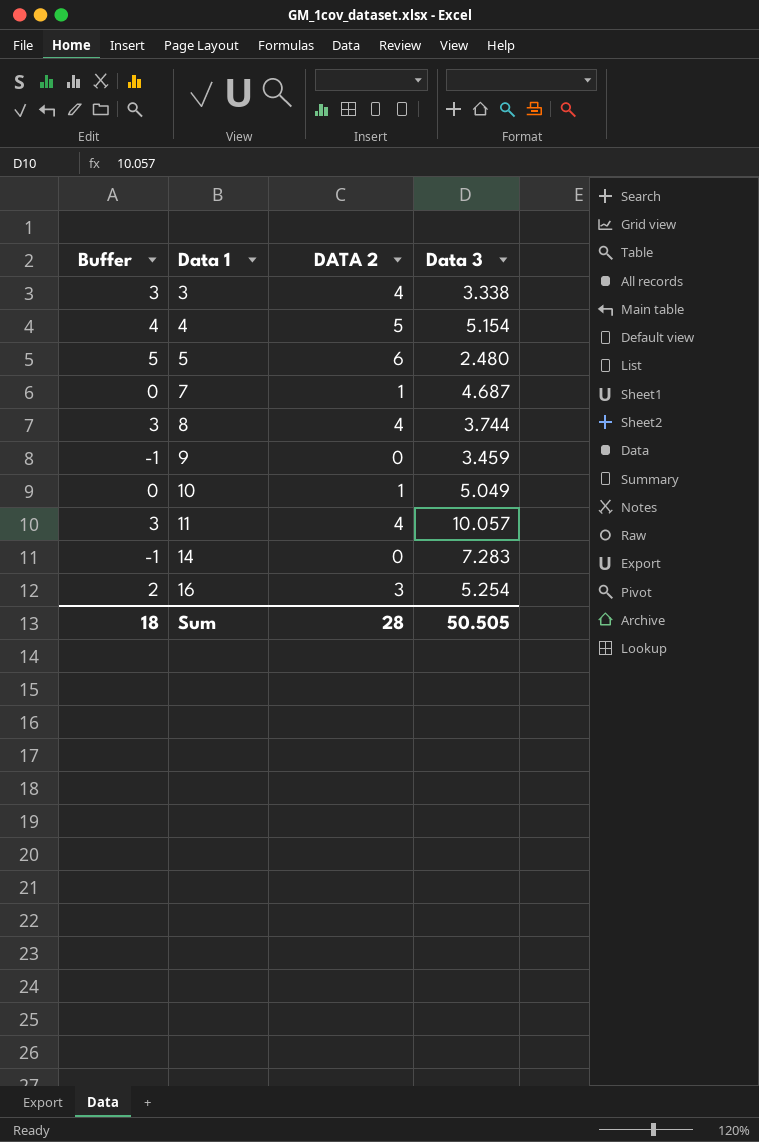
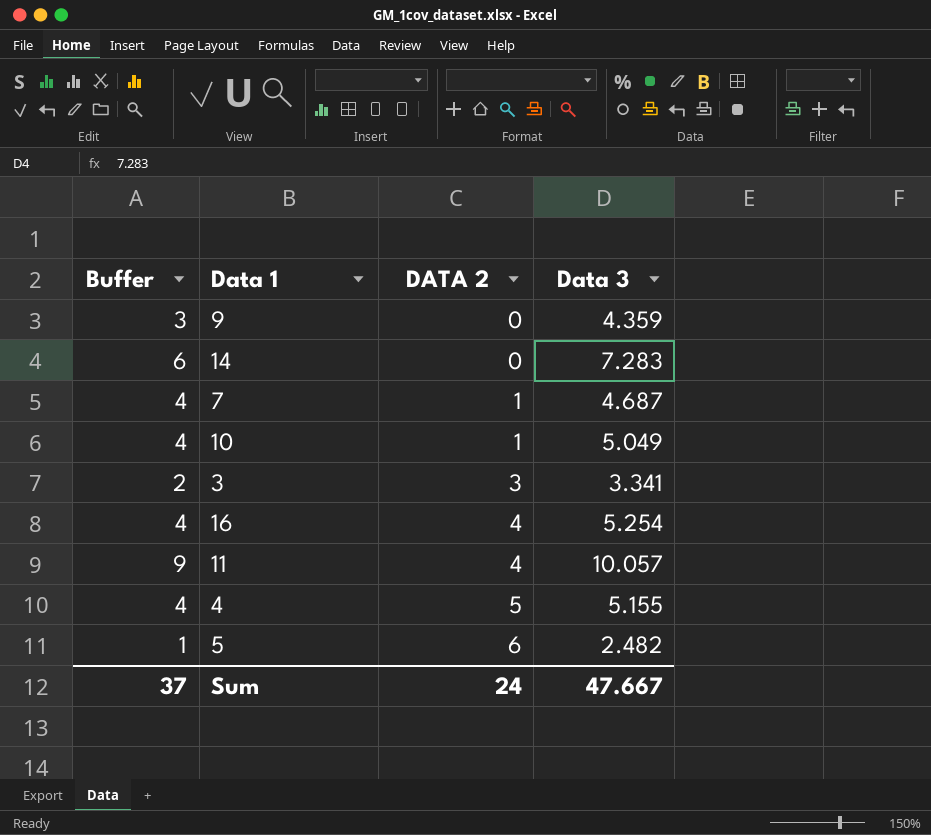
row order: Data 1 ascending -> DATA 2 ascending
column Buffer | formula: [DATA 2] - 1 -> [Data 3] - 1
row 8: 3 | 4 | 3.744 -> none
9 | Data 3: 3.459 -> 4.359
3 | DATA 2: 4 -> 3
3 | Data 3: 3.338 -> 3.341
16 | DATA 2: 3 -> 4
4 | Data 3: 5.154 -> 5.155
5 | Data 3: 2.480 -> 2.482
Sum | Buffer: 18 -> 37
Sum | DATA 2: 28 -> 24
Sum | Data 3: 50.505 -> 47.667

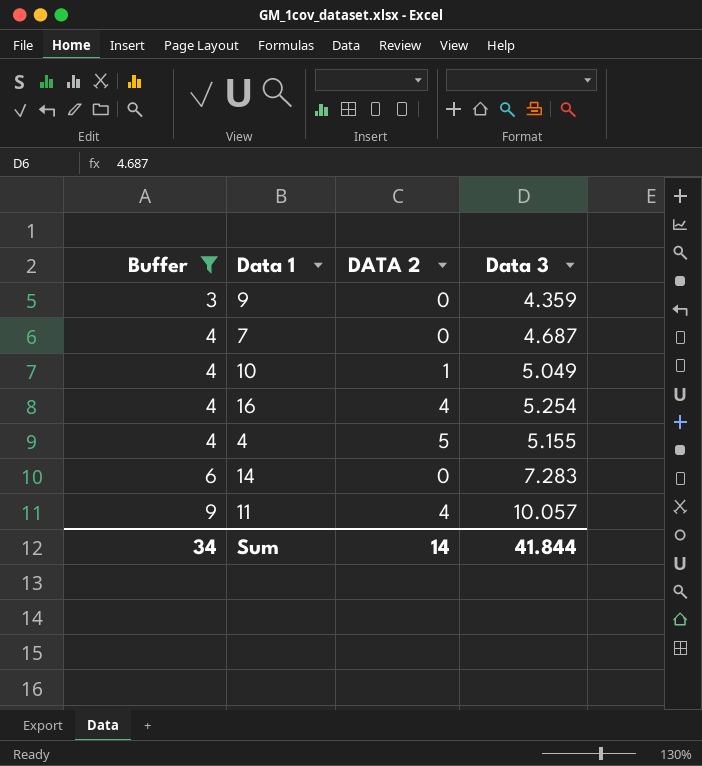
filter: none -> Buffer >= 3
row order: DATA 2 ascending -> Buffer ascending
7 | DATA 2: 1 -> 0
Sum | Buffer: 37 -> 34
Sum | DATA 2: 24 -> 14
Sum | Data 3: 47.667 -> 41.844

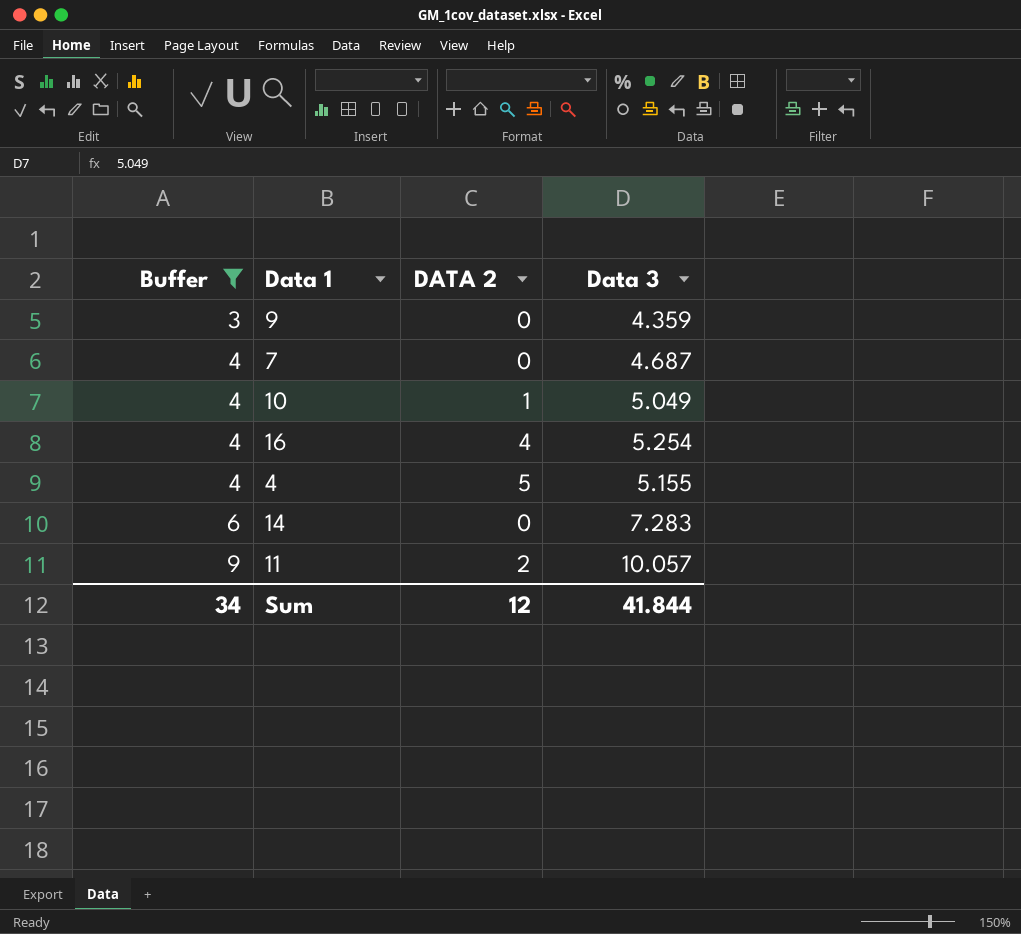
11 | DATA 2: 4 -> 2
Sum | DATA 2: 14 -> 12

